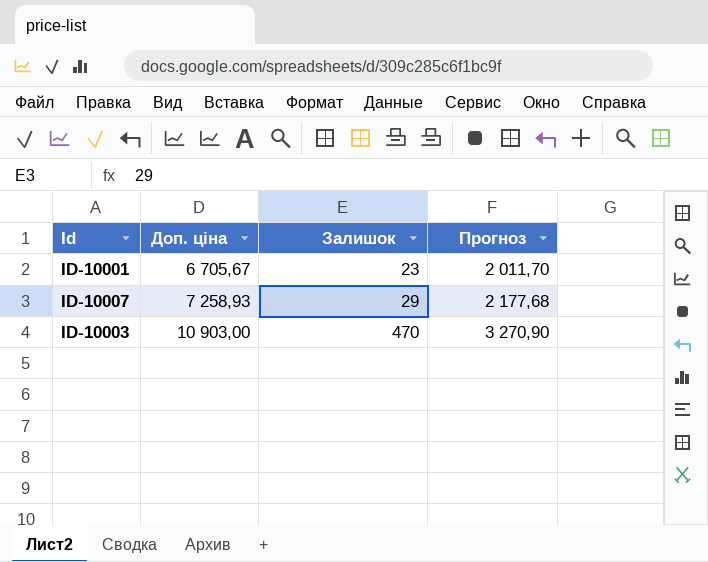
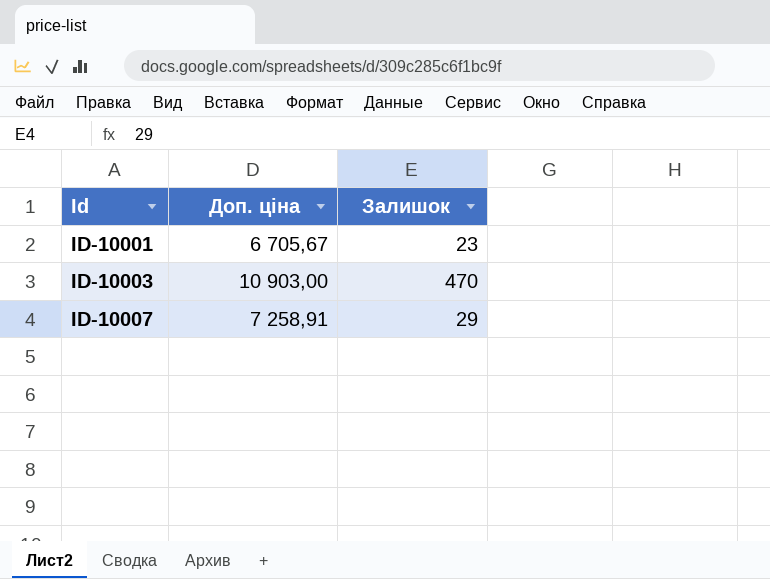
row order: Доп. ціна ascending -> Id ascending
column Прогноз | formula: [Доп. ціна] * 0,3 -> none
ID-10007 | Доп. ціна: 7 258,93 -> 7 258,91

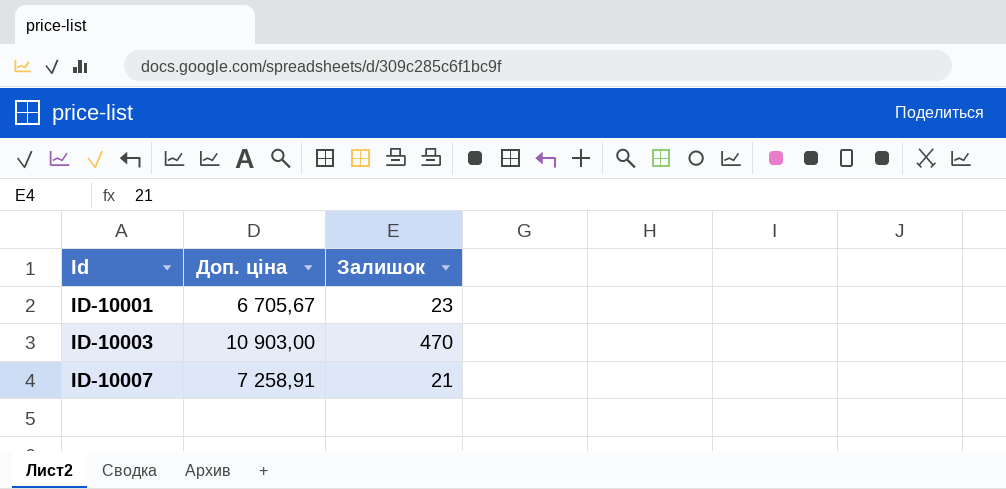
ID-10007 | Залишок: 29 -> 21

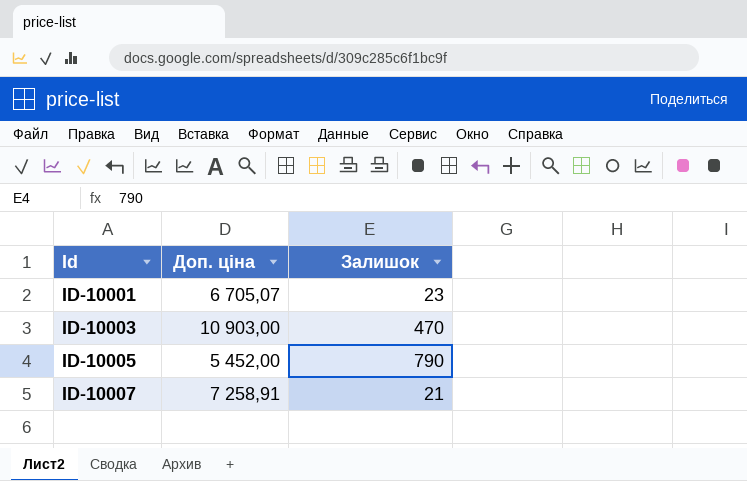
ID-10001 | Доп. ціна: 6 705,67 -> 6 705,07
row ID-10005: none -> 5 452,00 | 790

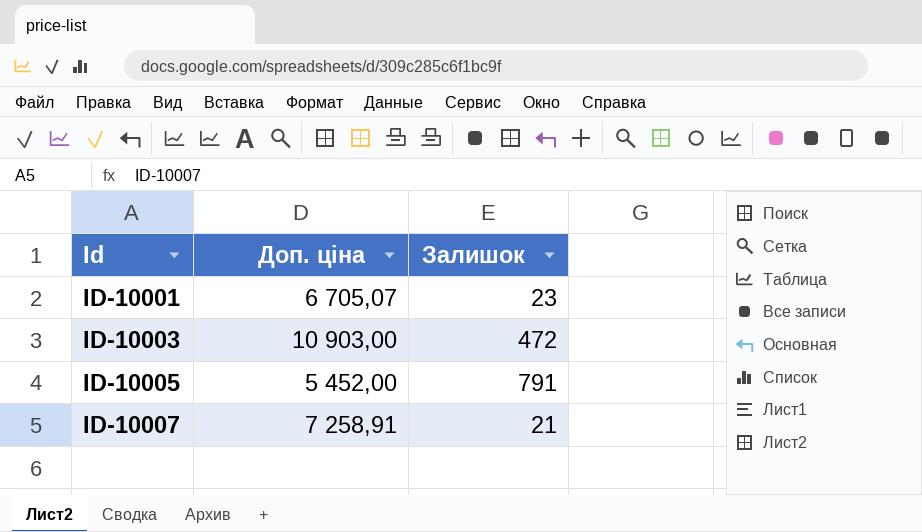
ID-10003 | Залишок: 470 -> 472
ID-10005 | Залишок: 790 -> 791

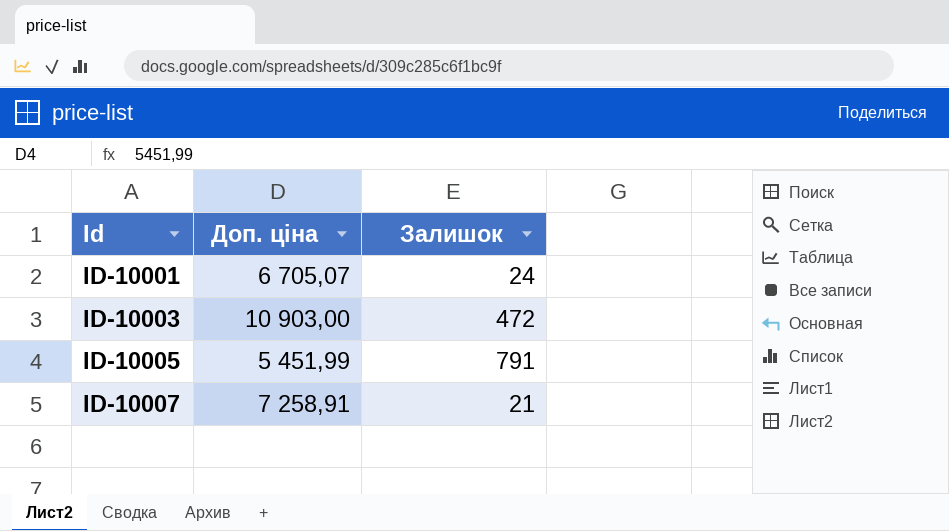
ID-10001 | Залишок: 23 -> 24
ID-10005 | Доп. ціна: 5 452,00 -> 5 451,99

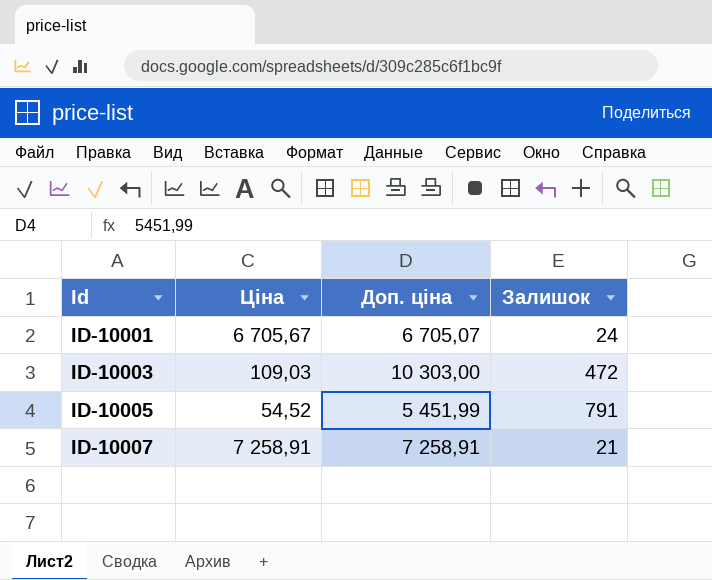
column Ціна | position: none -> 2
ID-10003 | Доп. ціна: 10 903,00 -> 10 303,00

